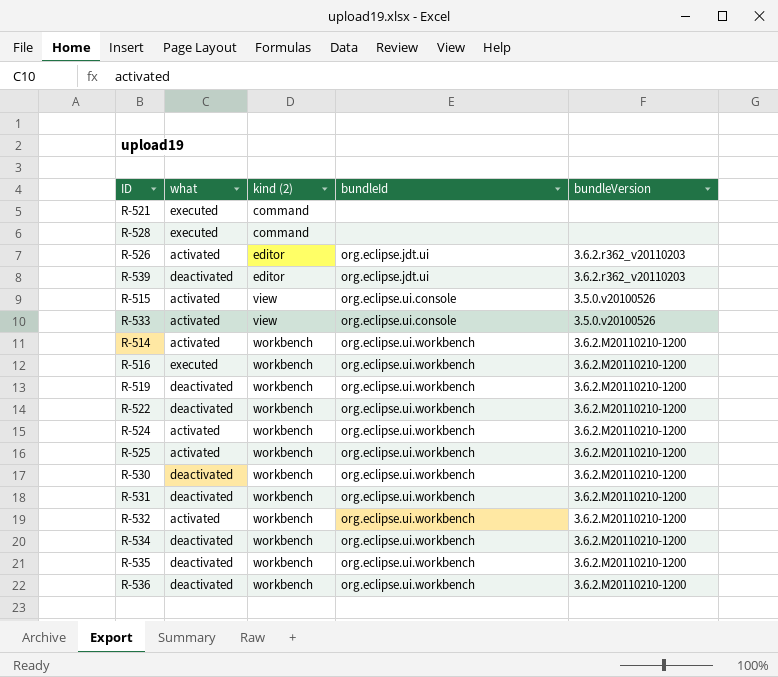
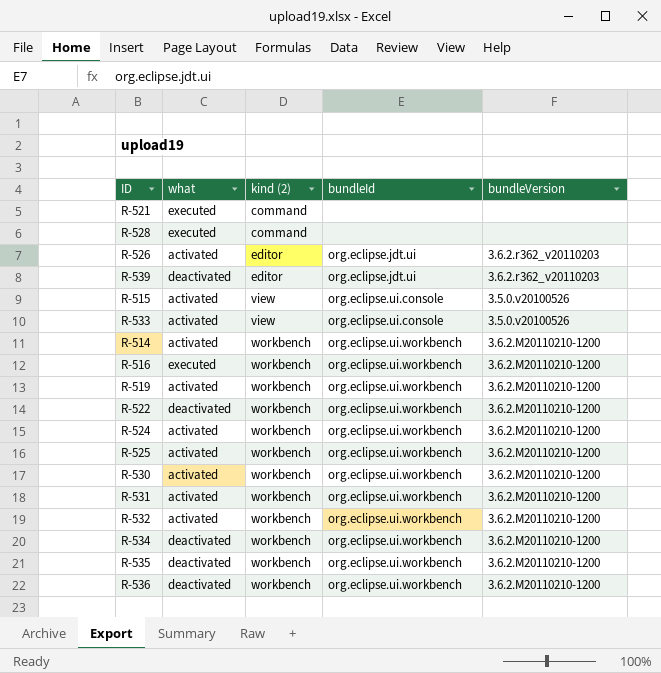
R-519 | what: deactivated -> activated
R-530 | what: deactivated -> activated
R-531 | what: deactivated -> activated

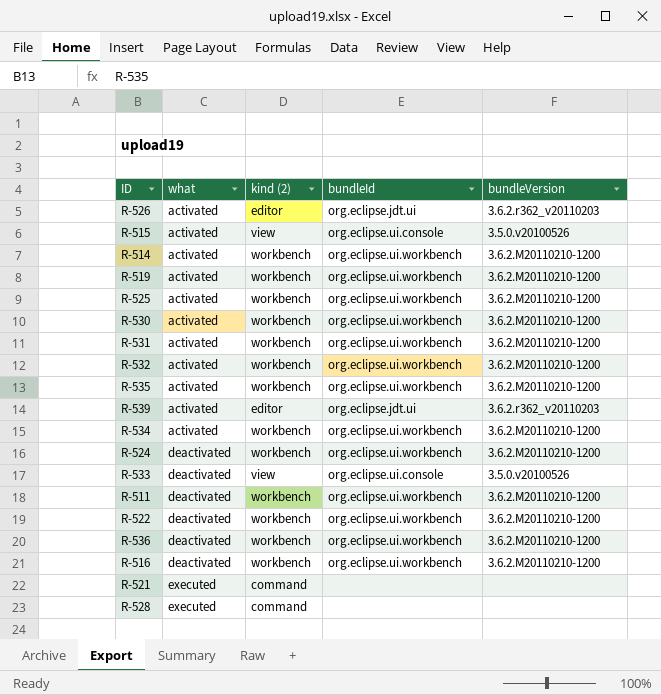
row order: kind (2) ascending -> what ascending
R-535 | what: deactivated -> activated
R-539 | what: deactivated -> activated
R-534 | what: deactivated -> activated
R-524 | what: activated -> deactivated
R-533 | what: activated -> deactivated
row R-511: none -> deactivated | workbench | org.eclipse.ui.workbench | 3.6.2.M20110210-1200
R-516 | what: executed -> deactivated

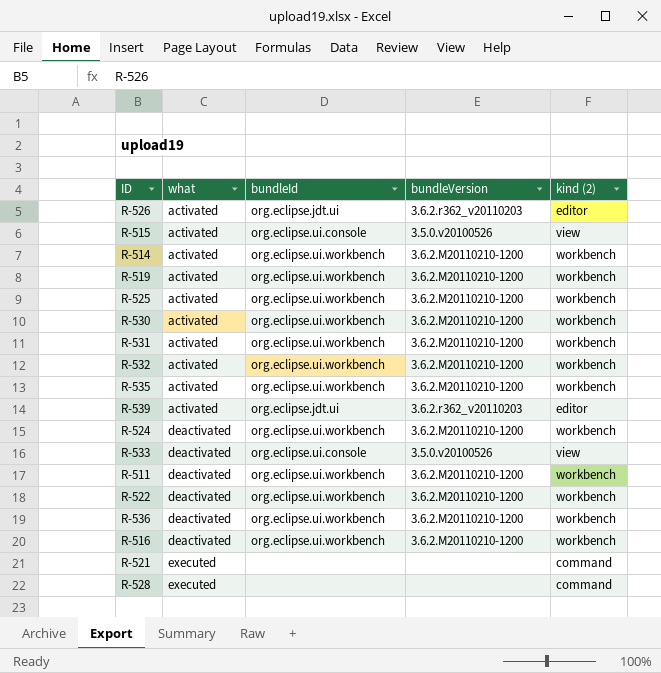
column kind (2) | position: 3 -> 5
row R-534: activated | workbench | org.eclipse.ui.workbench | 3.6.2.M20110210-1200 -> none

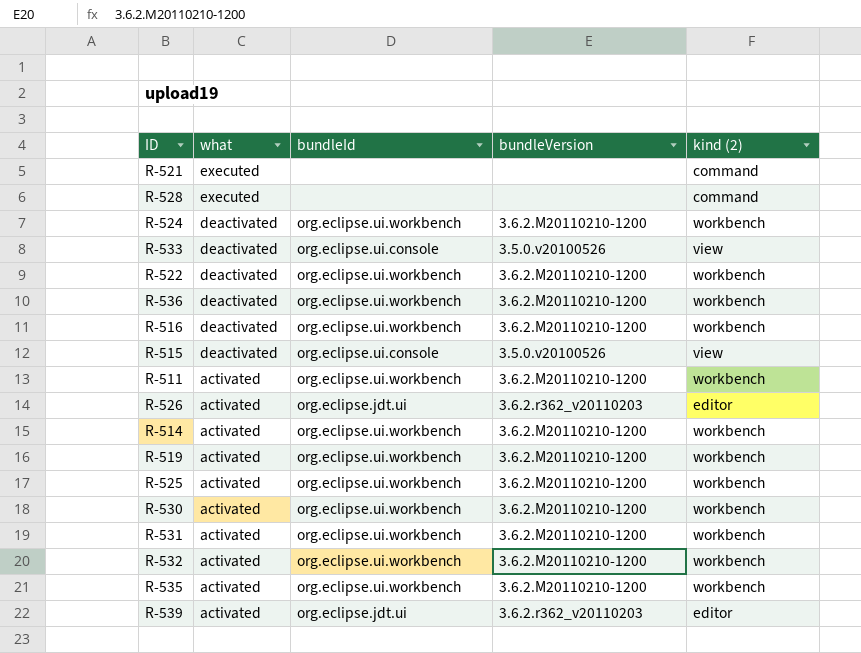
row order: what ascending -> what descending
R-515 | what: activated -> deactivated
R-511 | what: deactivated -> activated

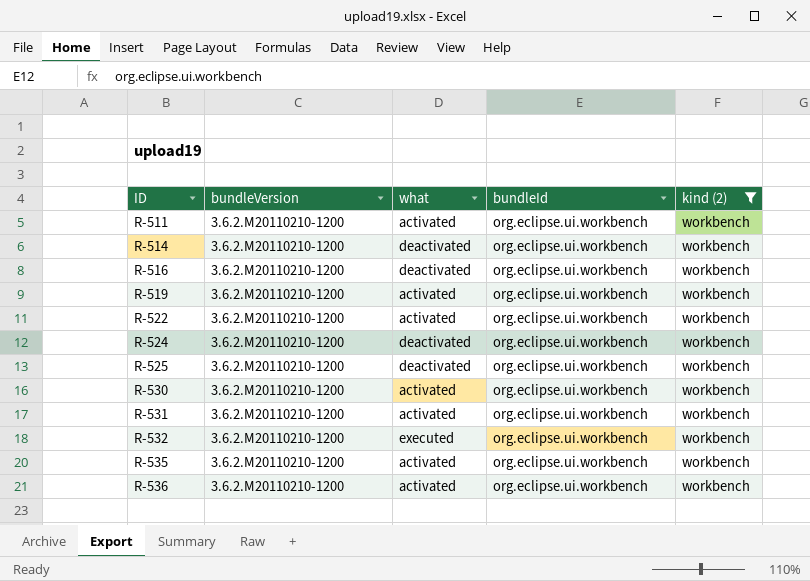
filter: none -> kind (2) = workbench
row order: what descending -> ID ascending
column bundleVersion | position: 4 -> 2
R-514 | what: activated -> deactivated
R-522 | what: deactivated -> activated
R-525 | what: activated -> deactivated
R-532 | what: activated -> executed
R-536 | what: deactivated -> activated

